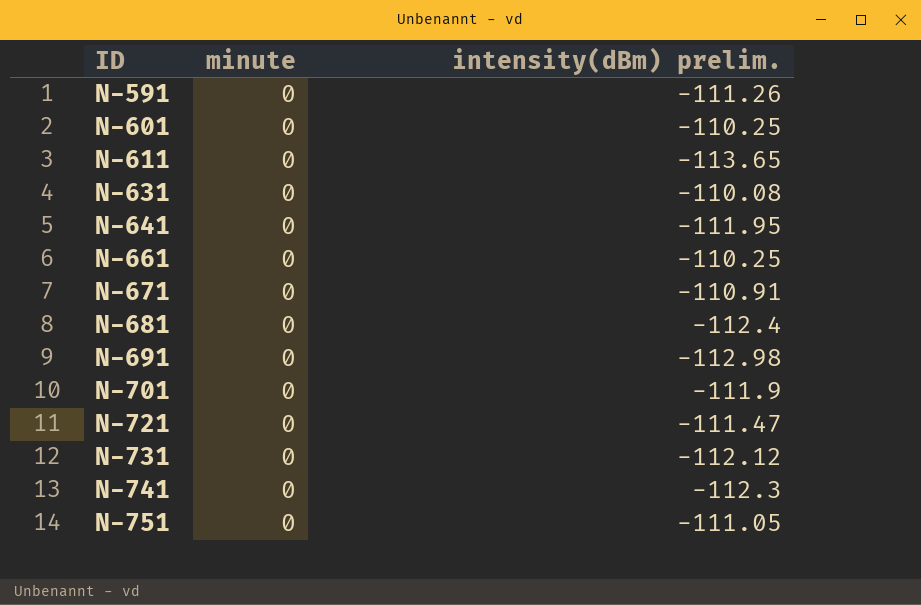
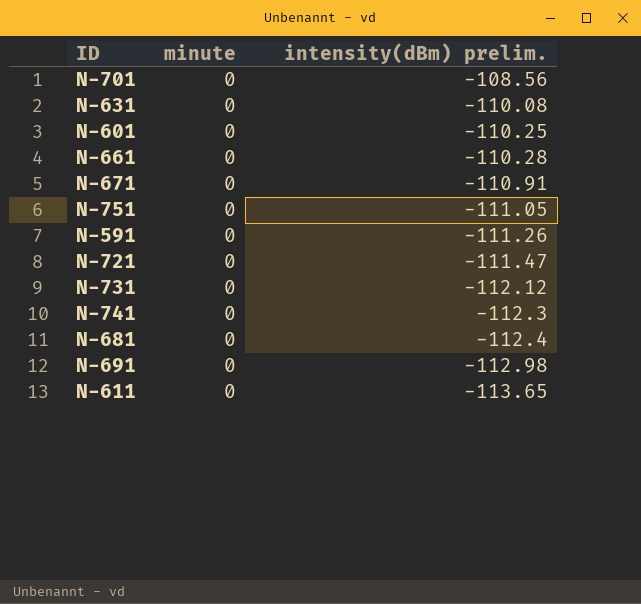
row order: ID ascending -> intensity(dBm) prelim. descending
row N-641: 0 | -111.95 -> none
N-701 | intensity(dBm) prelim.: -111.9 -> -108.56
N-661 | intensity(dBm) prelim.: -110.25 -> -110.28

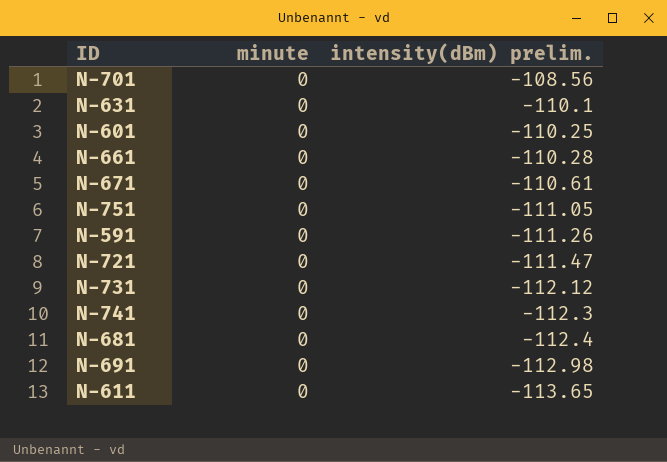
N-631 | intensity(dBm) prelim.: -110.08 -> -110.1
N-671 | intensity(dBm) prelim.: -110.91 -> -110.61

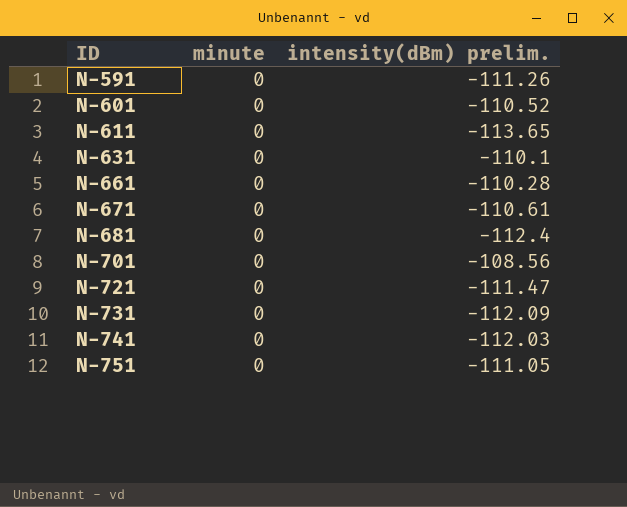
row order: intensity(dBm) prelim. descending -> ID ascending
row N-691: 0 | -112.98 -> none
N-601 | intensity(dBm) prelim.: -110.25 -> -110.52
N-731 | intensity(dBm) prelim.: -112.12 -> -112.09
N-741 | intensity(dBm) prelim.: -112.3 -> -112.03

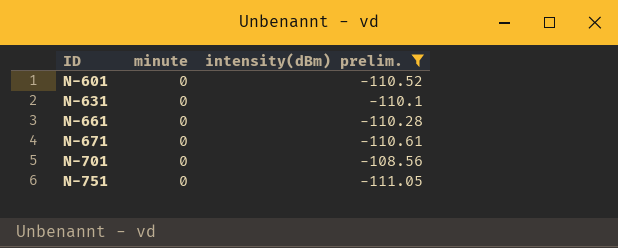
filter: none -> intensity(dBm) prelim. >= -111.05

